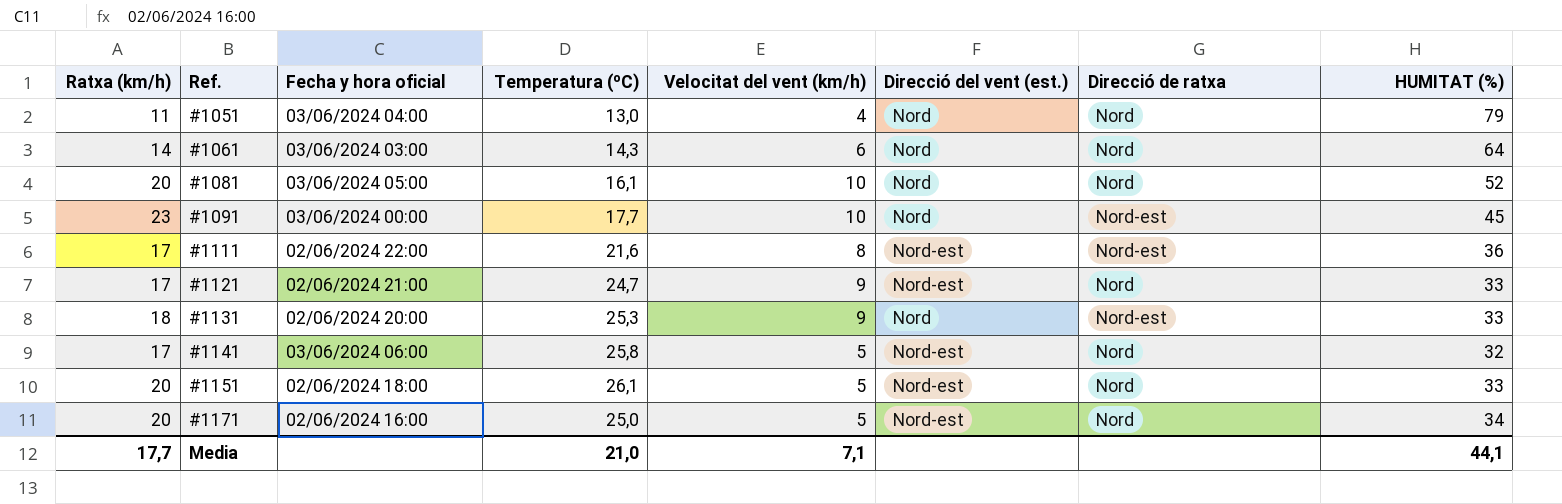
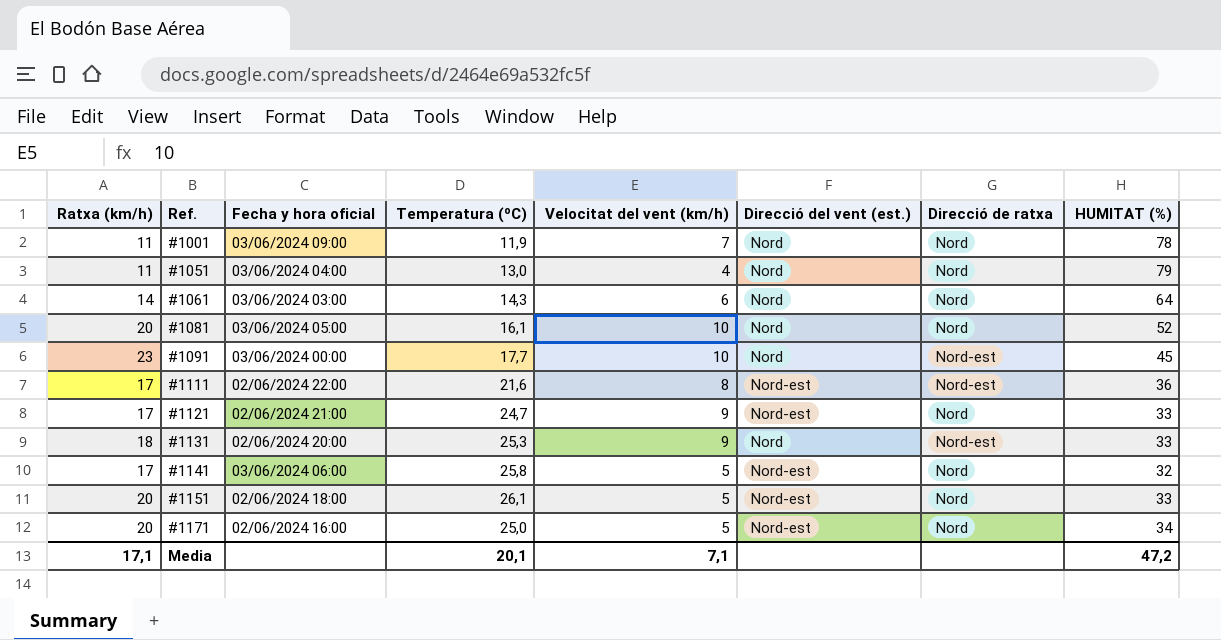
row #1001: none -> 11 | 03/06/2024 09:00 | 11,9 | 7 | Nord | Nord | 78
Media | Ratxa (km/h): 17,7 -> 17,1
Media | Temperatura (ºC): 21,0 -> 20,1
Media | HUMITAT (%): 44,1 -> 47,2

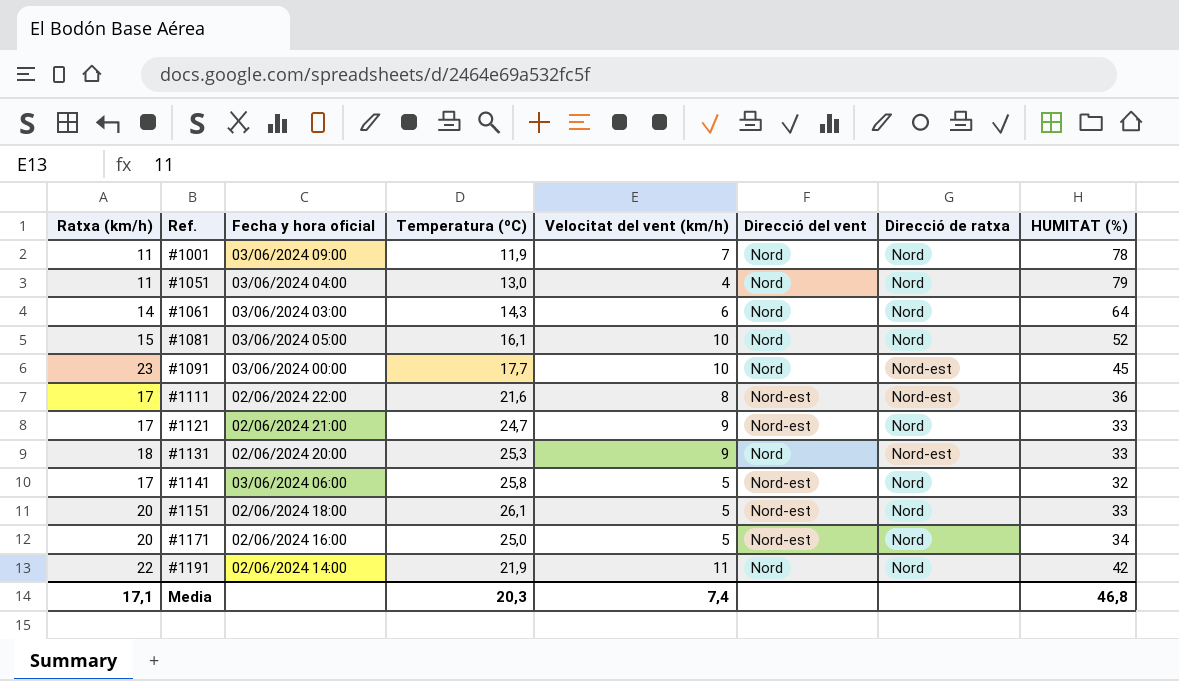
column name: Direcció del vent (est.) -> Direcció del vent
#1081 | Ratxa (km/h): 20 -> 15
row #1191: none -> 22 | 02/06/2024 14:00 | 21,9 | 11 | Nord | Nord | 42
Media | Temperatura (ºC): 20,1 -> 20,3
Media | Velocitat del vent (km/h): 7,1 -> 7,4
Media | HUMITAT (%): 47,2 -> 46,8

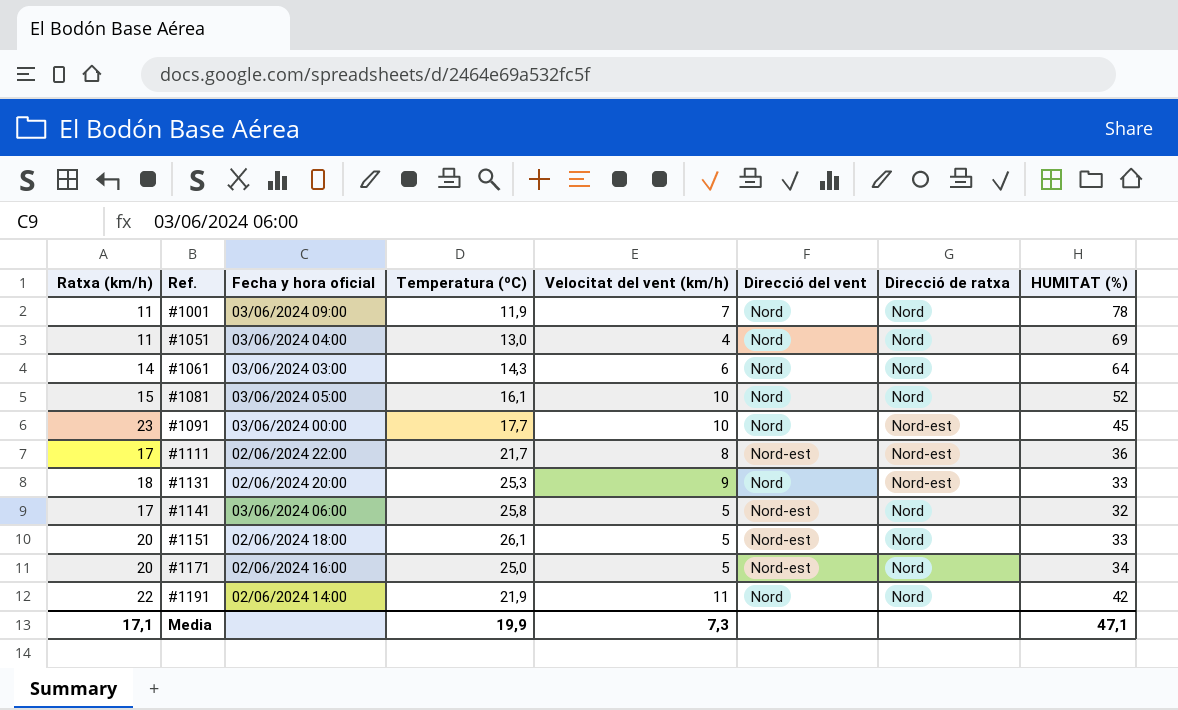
row #1121: 17 | 02/06/2024 21:00 | 24,7 | 9 | Nord-est | Nord | 33 -> none
#1051 | HUMITAT (%): 79 -> 69
#1111 | Temperatura (ºC): 21,6 -> 21,7
Media | Temperatura (ºC): 20,3 -> 19,9
Media | Velocitat del vent (km/h): 7,4 -> 7,3
Media | HUMITAT (%): 46,8 -> 47,1

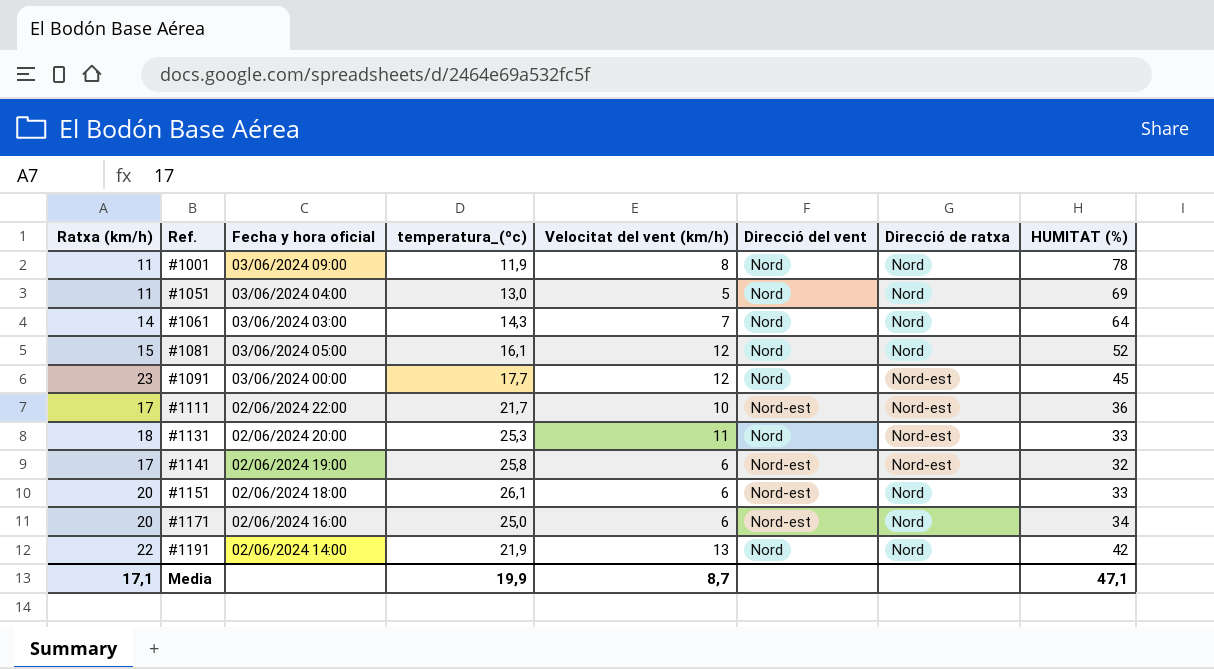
column name: Temperatura (ºC) -> temperatura_(ºc)
#1001 | Velocitat del vent (km/h): 7 -> 8
#1051 | Velocitat del vent (km/h): 4 -> 5
#1061 | Velocitat del vent (km/h): 6 -> 7
#1081 | Velocitat del vent (km/h): 10 -> 12
#1091 | Velocitat del vent (km/h): 10 -> 12
#1111 | Velocitat del vent (km/h): 8 -> 10
#1131 | Velocitat del vent (km/h): 9 -> 11
#1141 | Fecha y hora oficial: 03/06/2024 06:00 -> 02/06/2024 19:00
#1141 | Velocitat del vent (km/h): 5 -> 6
#1141 | Direcció de ratxa: Nord -> Nord-est
#1151 | Velocitat del vent (km/h): 5 -> 6
#1171 | Velocitat del vent (km/h): 5 -> 6
#1191 | Velocitat del vent (km/h): 11 -> 13
Media | Velocitat del vent (km/h): 7,3 -> 8,7

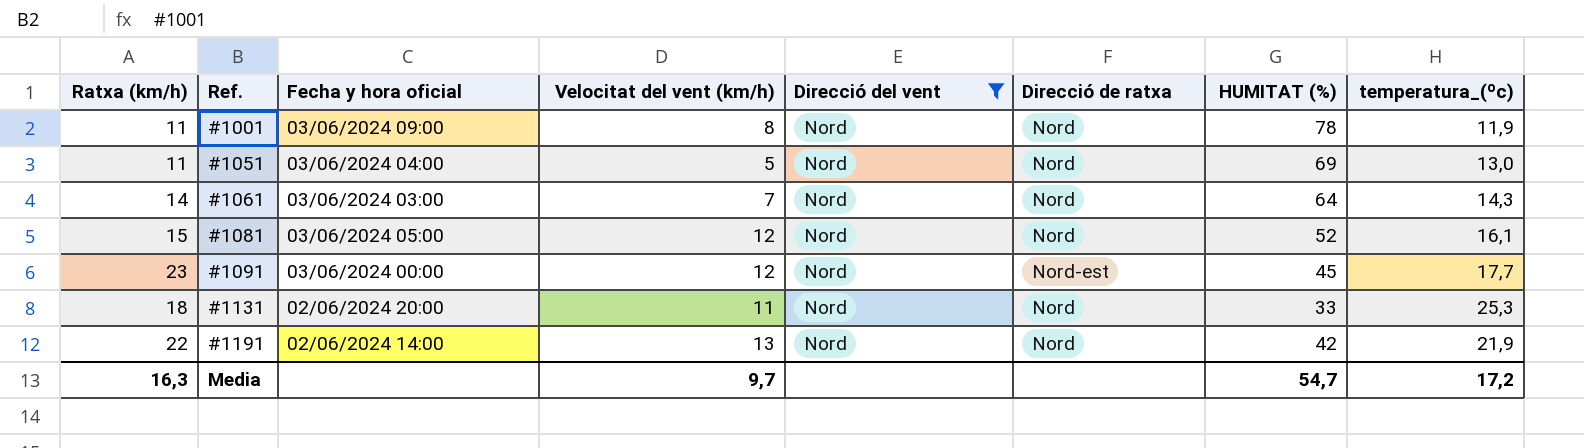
filter: none -> Direcció del vent = Nord
column temperatura_(ºc) | position: 4 -> 8
#1131 | Direcció de ratxa: Nord-est -> Nord
Media | Ratxa (km/h): 17,1 -> 16,3
Media | Velocitat del vent (km/h): 8,7 -> 9,7
Media | HUMITAT (%): 47,1 -> 54,7
Media | temperatura_(ºc): 19,9 -> 17,2

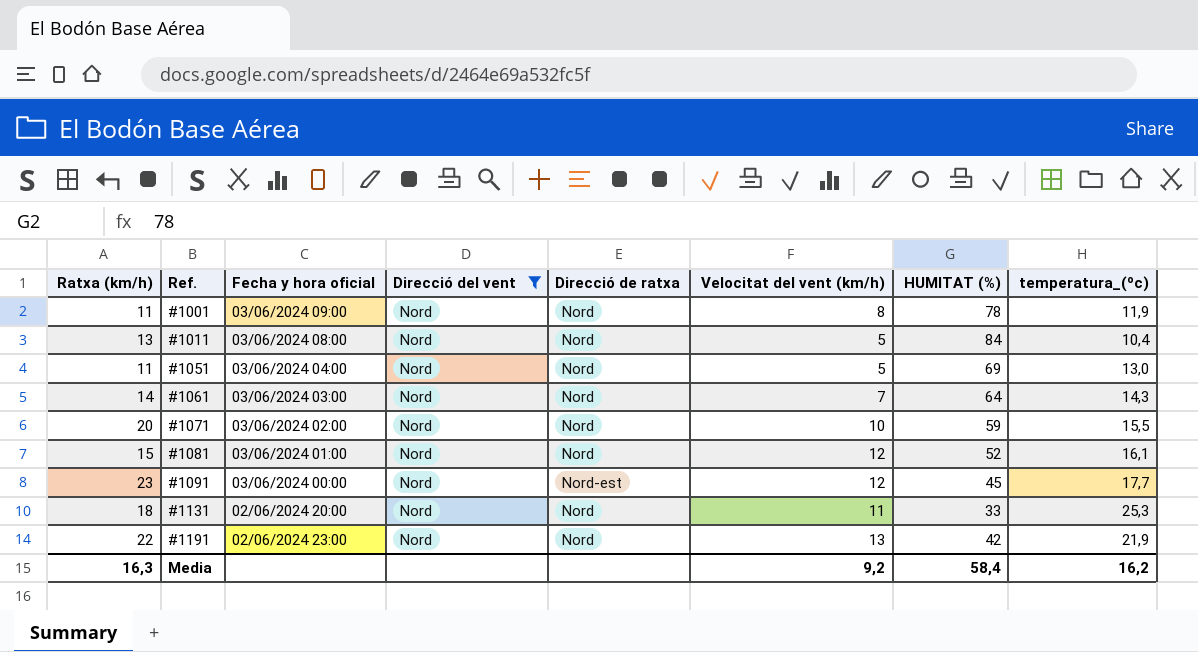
column Velocitat del vent (km/h) | position: 4 -> 6
row #1011: none -> 13 | 03/06/2024 08:00 | Nord | Nord | 5 | 84 | 10,4
row #1071: none -> 20 | 03/06/2024 02:00 | Nord | Nord | 10 | 59 | 15,5
#1081 | Fecha y hora oficial: 03/06/2024 05:00 -> 03/06/2024 01:00
#1191 | Fecha y hora oficial: 02/06/2024 14:00 -> 02/06/2024 23:00
Media | Velocitat del vent (km/h): 9,7 -> 9,2
Media | HUMITAT (%): 54,7 -> 58,4
Media | temperatura_(ºc): 17,2 -> 16,2

